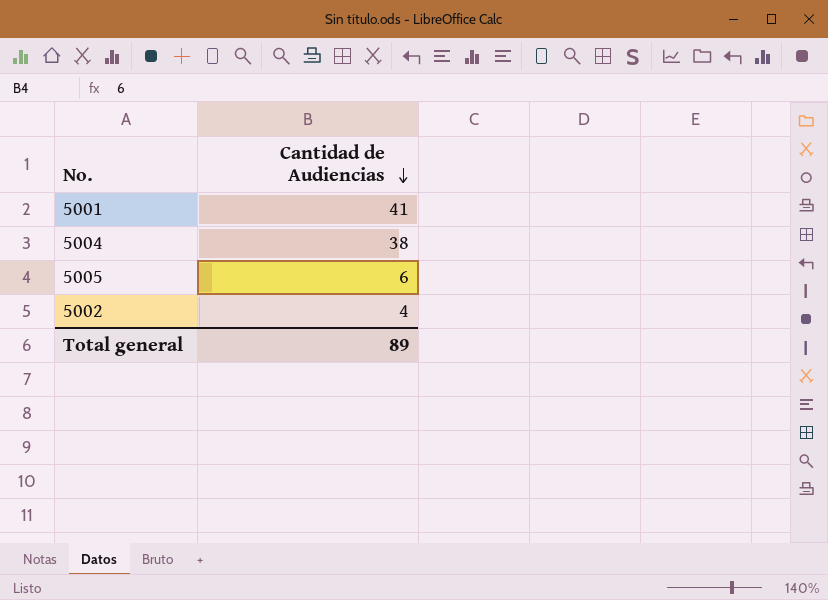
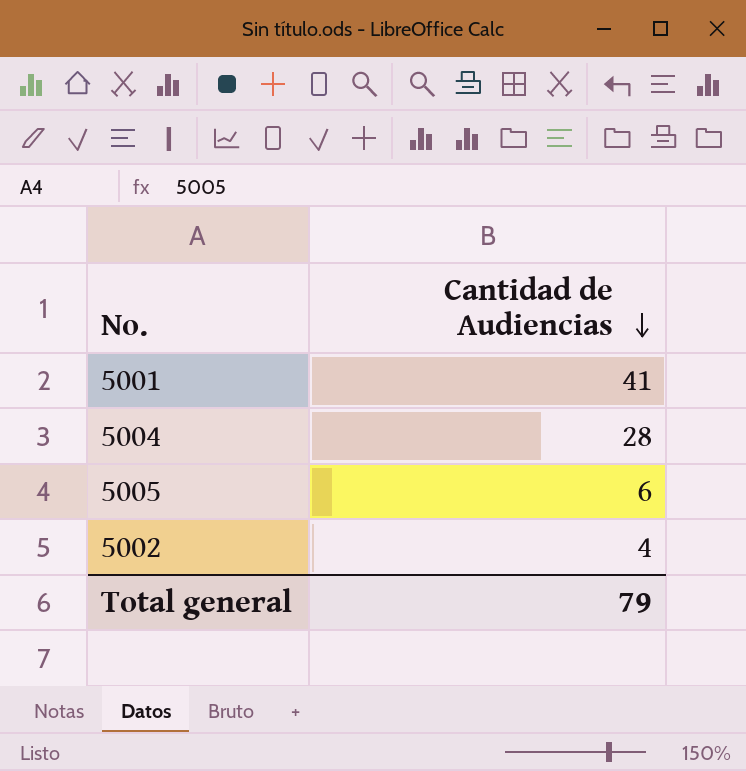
5004 | Cantidad de Audiencias: 38 -> 28
Total general | Cantidad de Audiencias: 89 -> 79

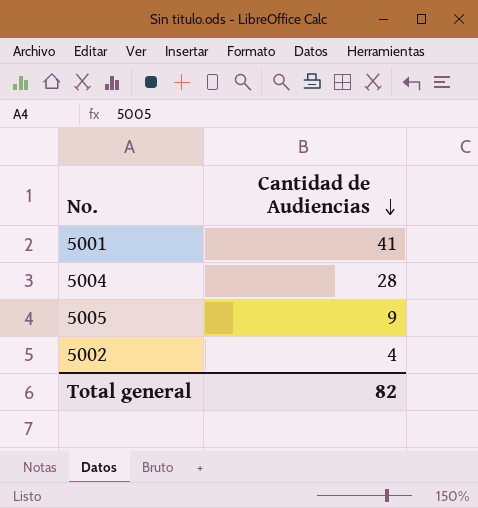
5005 | Cantidad de Audiencias: 6 -> 9
Total general | Cantidad de Audiencias: 79 -> 82

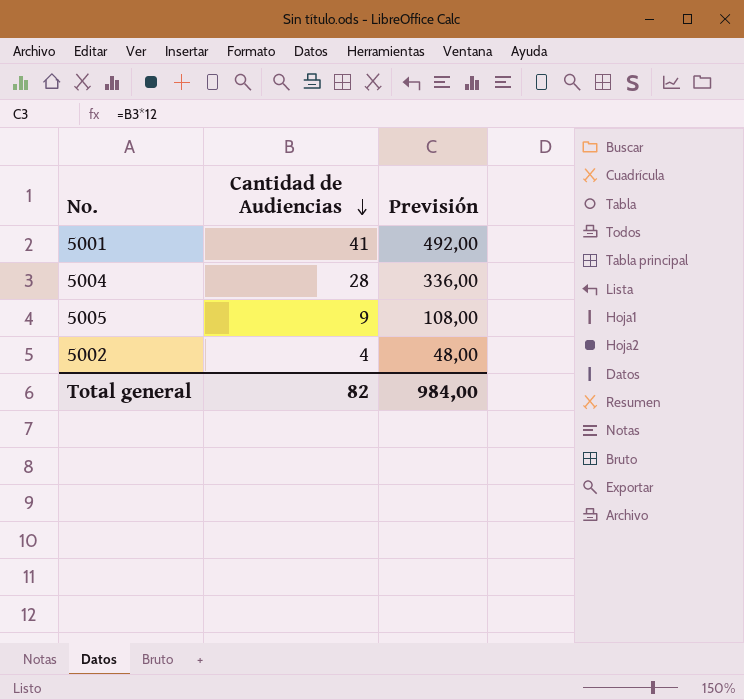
column Previsión | formula: none -> [Cantidad de Audiencias] * 12

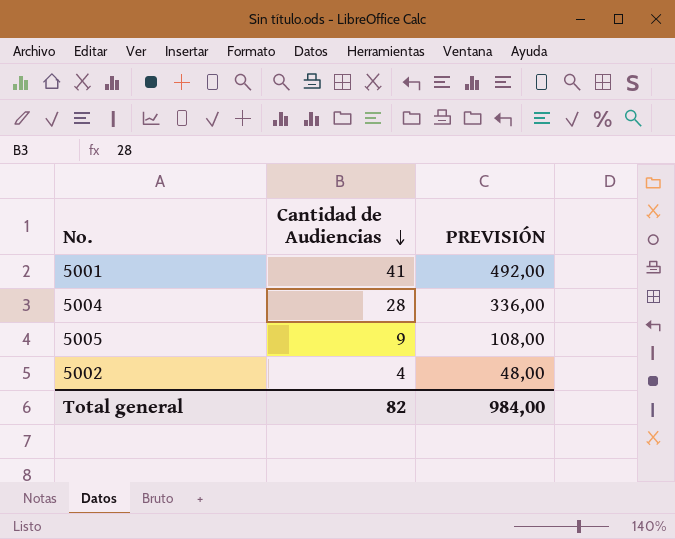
column name: Previsión -> PREVISIÓN

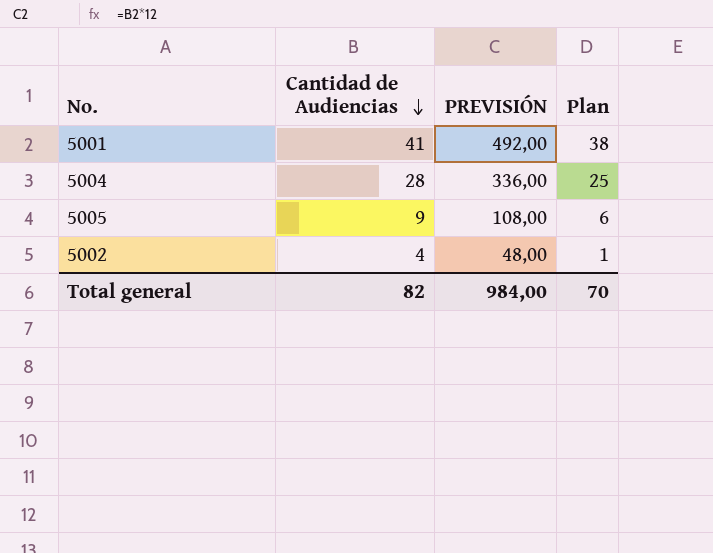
column Plan | formula: none -> [Cantidad de Audiencias] - 3

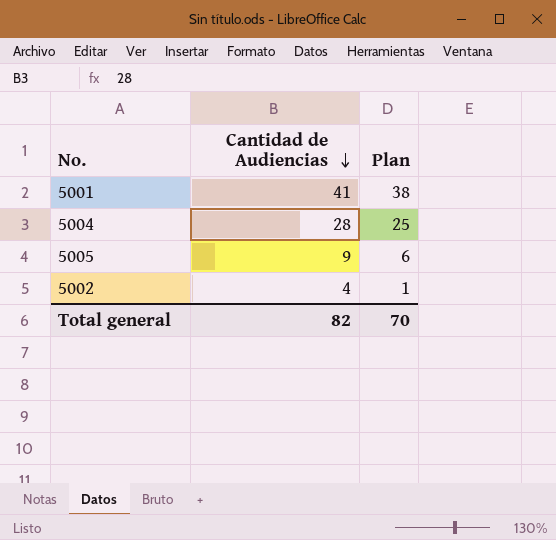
column PREVISIÓN | formula: [Cantidad de Audiencias] * 12 -> none

